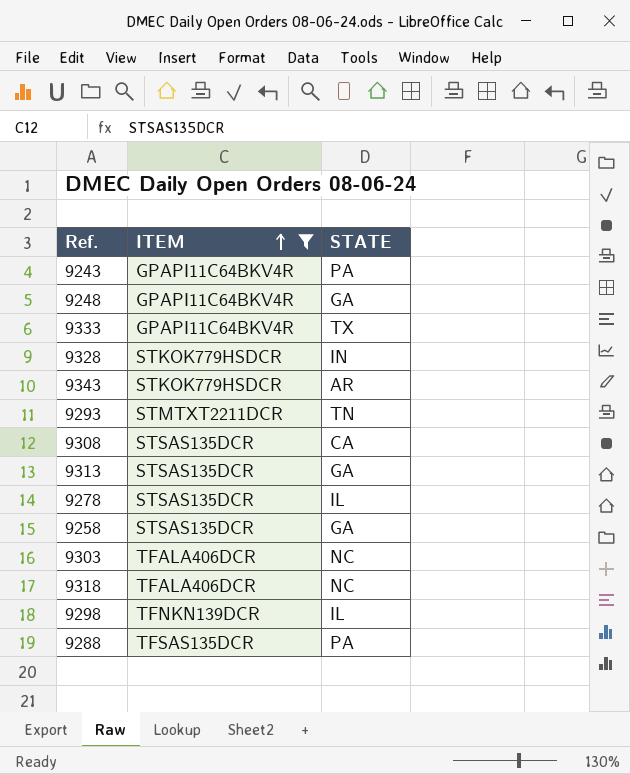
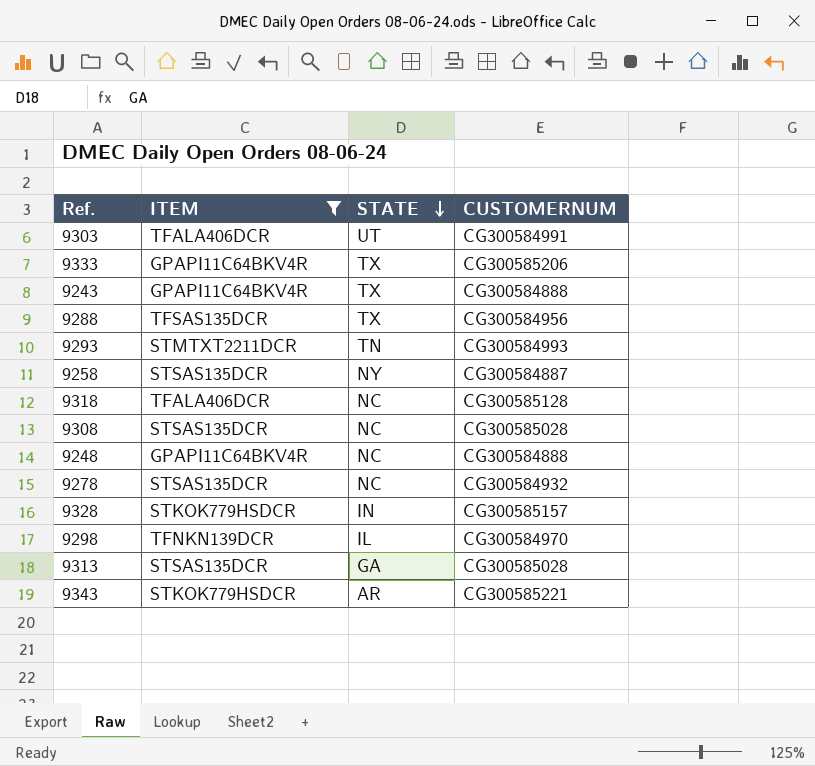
row order: ITEM ascending -> STATE descending
column CUSTOMERNUM | position: none -> 4
9303 | STATE: NC -> UT
9243 | STATE: PA -> TX
9288 | STATE: PA -> TX
9258 | STATE: GA -> NY
9308 | STATE: CA -> NC
9248 | STATE: GA -> NC
9278 | STATE: IL -> NC

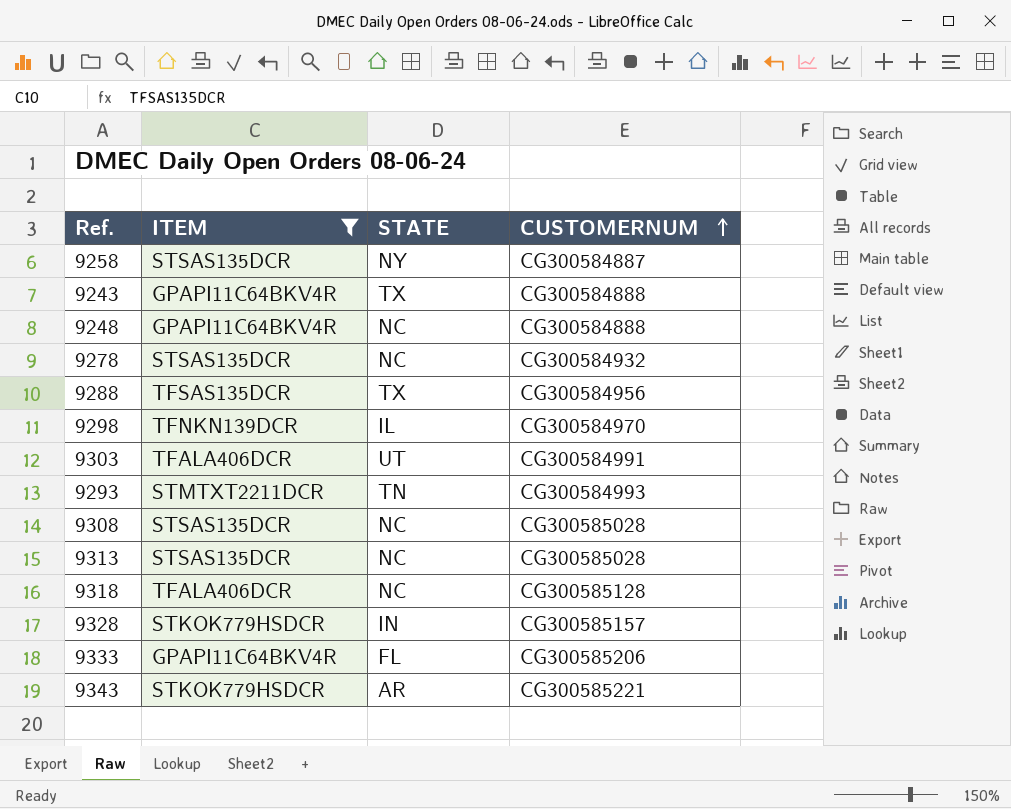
row order: STATE descending -> CUSTOMERNUM ascending
9313 | STATE: GA -> NC
9333 | STATE: TX -> FL

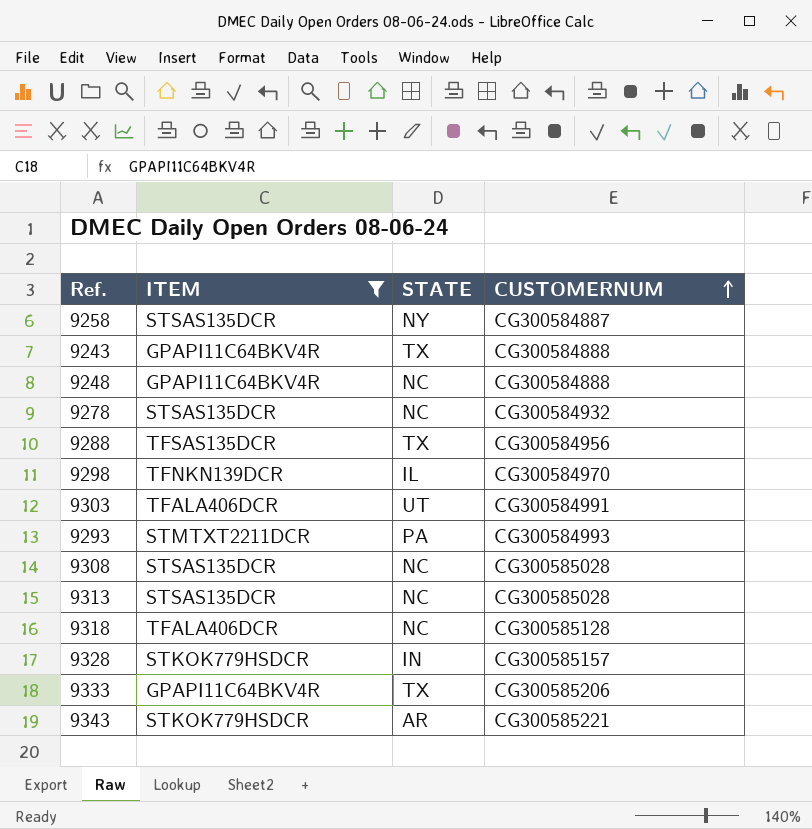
9293 | STATE: TN -> PA
9333 | STATE: FL -> TX

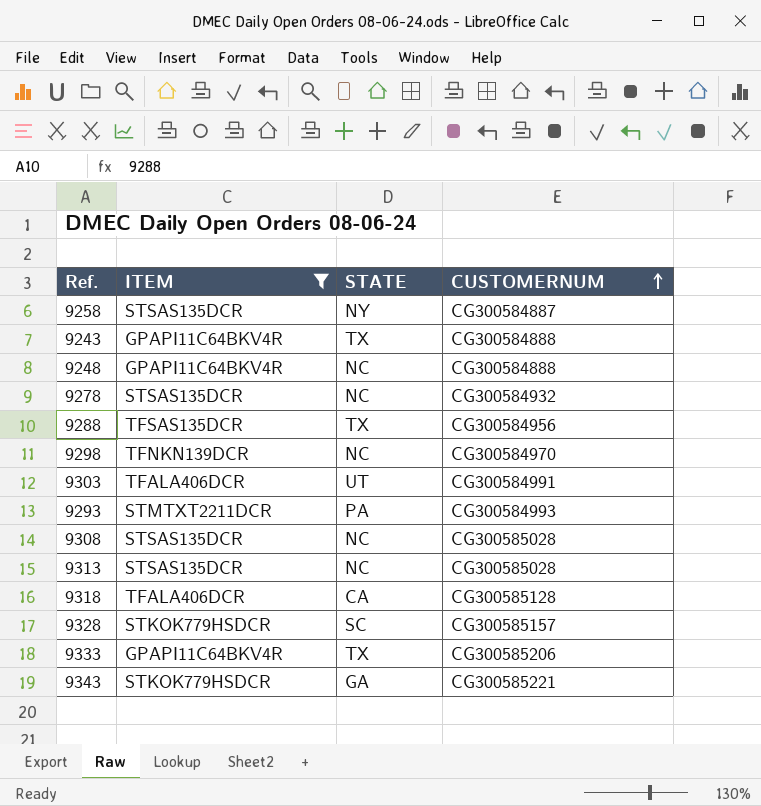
9298 | STATE: IL -> NC
9318 | STATE: NC -> CA
9328 | STATE: IN -> SC
9343 | STATE: AR -> GA

